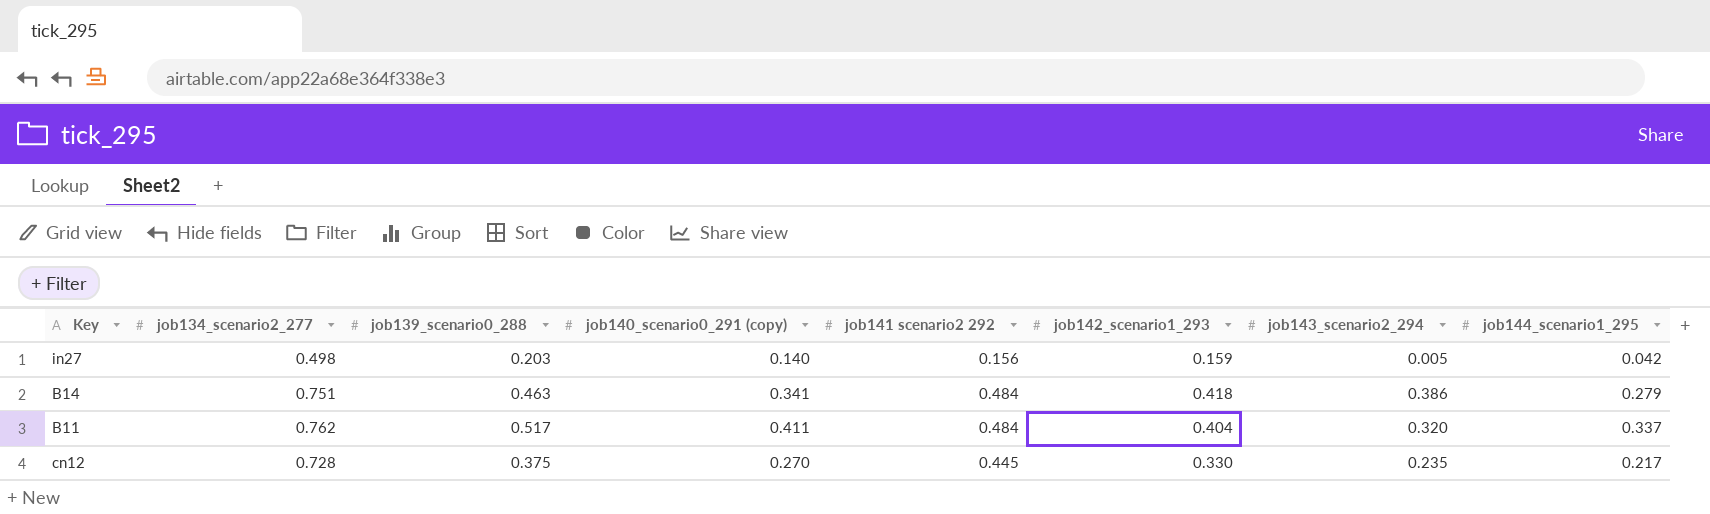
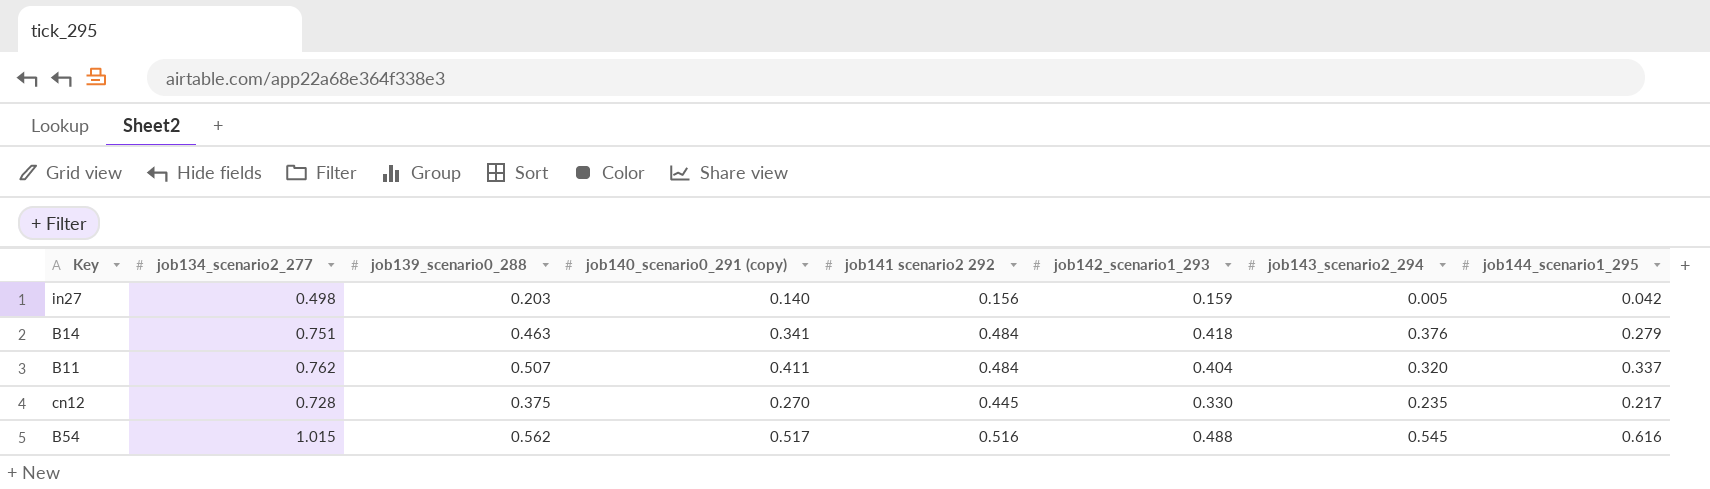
B14 | job143_scenario2_294: 0.386 -> 0.376
B11 | job139_scenario0_288: 0.517 -> 0.507
row B54: none -> 1.015 | 0.562 | 0.517 | 0.516 | 0.488 | 0.545 | 0.616

